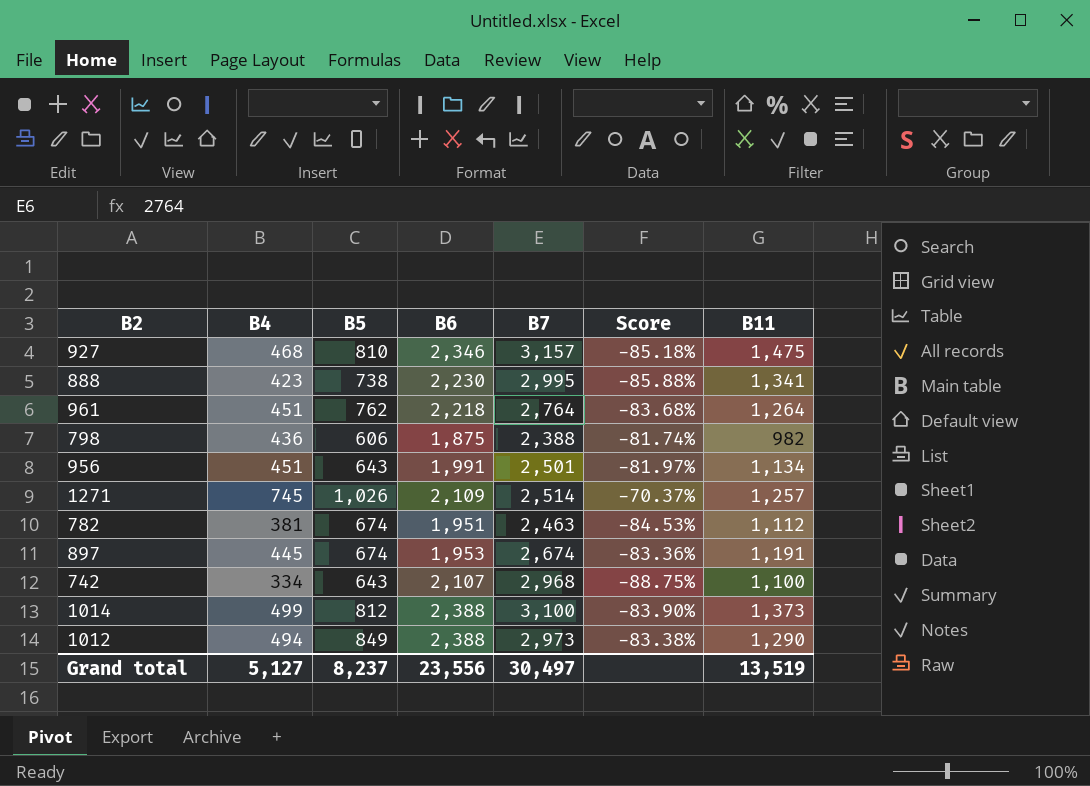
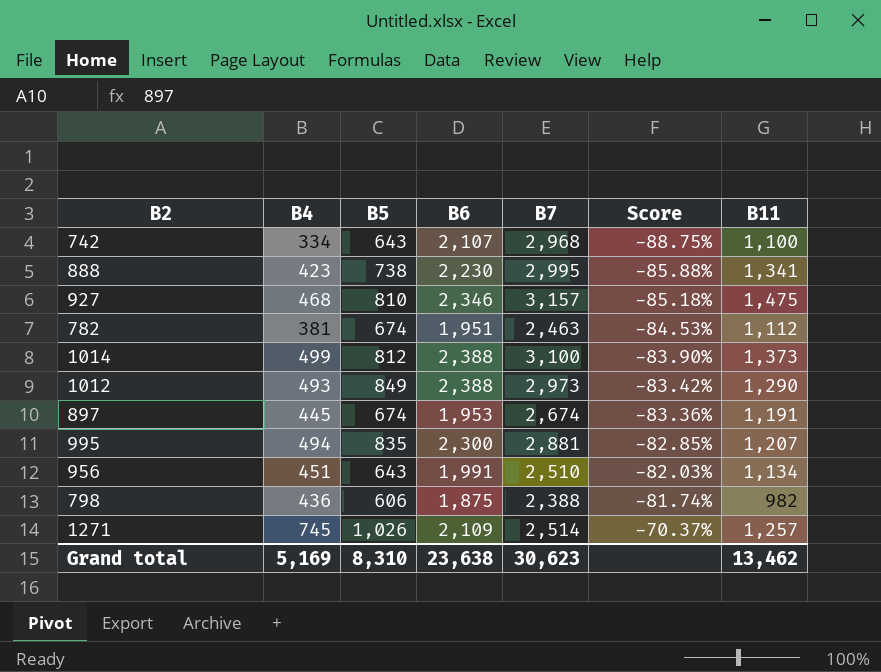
row order: none -> Score ascending
row 961: 451 | 762 | 2,218 | 2,764 | -83.68% | 1,264 -> none
1012 | B4: 494 -> 493
1012 | Score: -83.38% -> -83.42%
row 995: none -> 494 | 835 | 2,300 | 2,881 | -82.85% | 1,207
956 | B7: 2,501 -> 2,510
956 | Score: -81.97% -> -82.03%
Grand total | B4: 5,127 -> 5,169
Grand total | B5: 8,237 -> 8,310
Grand total | B6: 23,556 -> 23,638
Grand total | B7: 30,497 -> 30,623
Grand total | B11: 13,519 -> 13,462

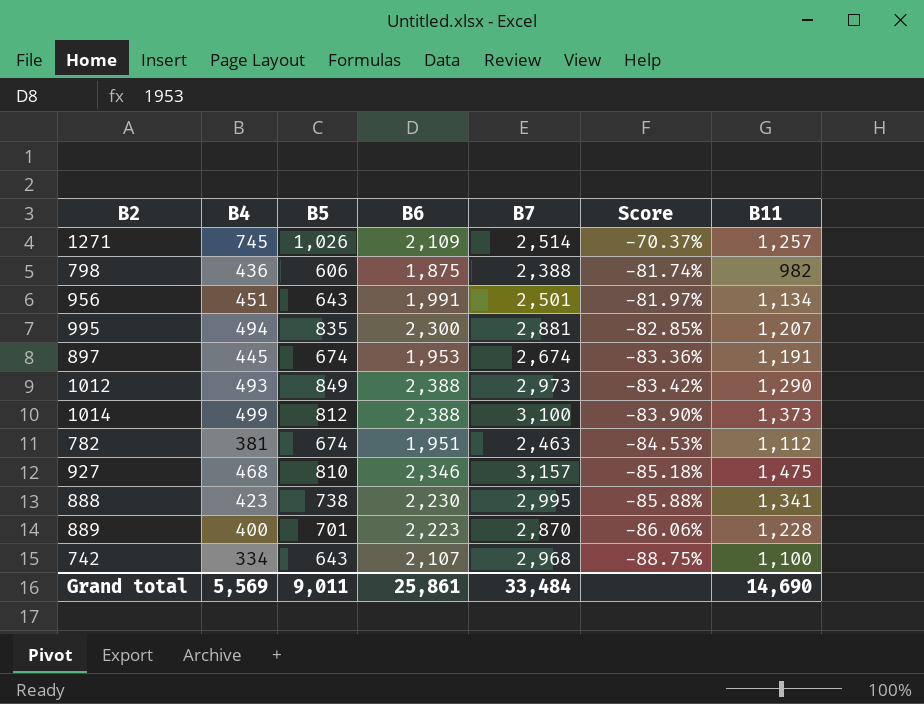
row order: Score ascending -> Score descending
956 | B7: 2,510 -> 2,501
956 | Score: -82.03% -> -81.97%
row 889: none -> 400 | 701 | 2,223 | 2,870 | -86.06% | 1,228
Grand total | B4: 5,169 -> 5,569
Grand total | B5: 8,310 -> 9,011
Grand total | B6: 23,638 -> 25,861
Grand total | B7: 30,623 -> 33,484
Grand total | B11: 13,462 -> 14,690

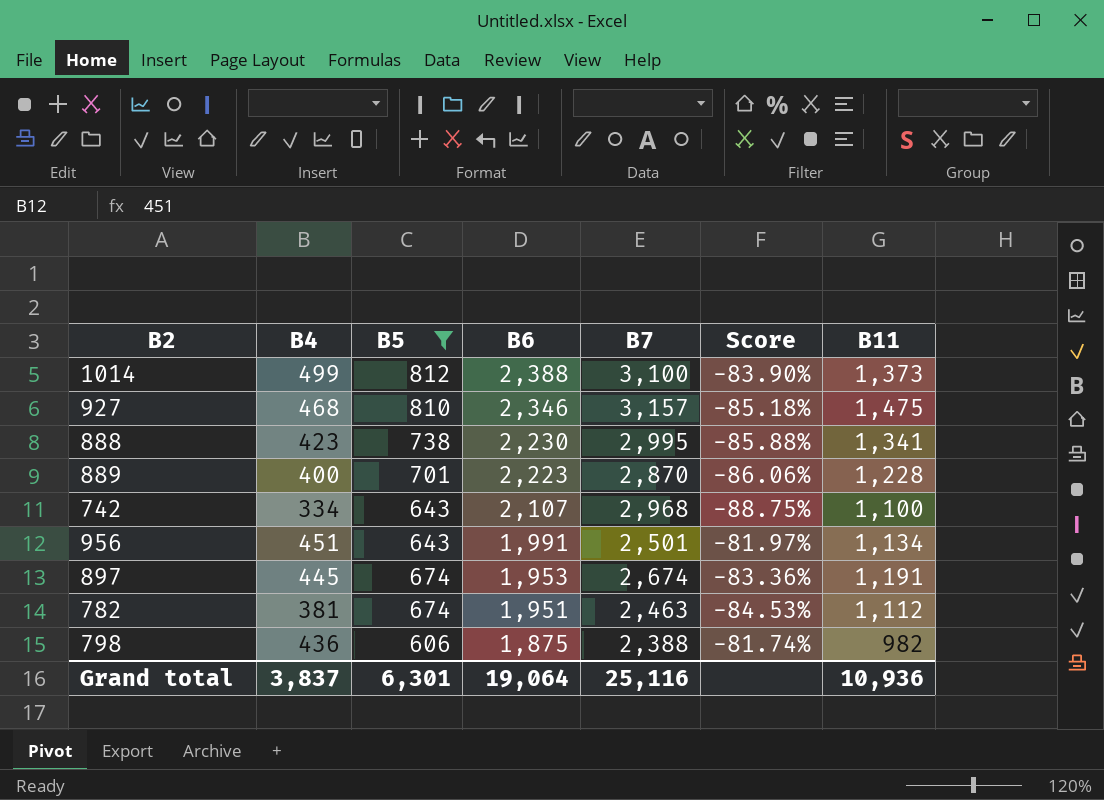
filter: none -> B5 <= 812
row order: Score descending -> B6 descending
Grand total | B4: 5,569 -> 3,837
Grand total | B5: 9,011 -> 6,301
Grand total | B6: 25,861 -> 19,064
Grand total | B7: 33,484 -> 25,116
Grand total | B11: 14,690 -> 10,936

